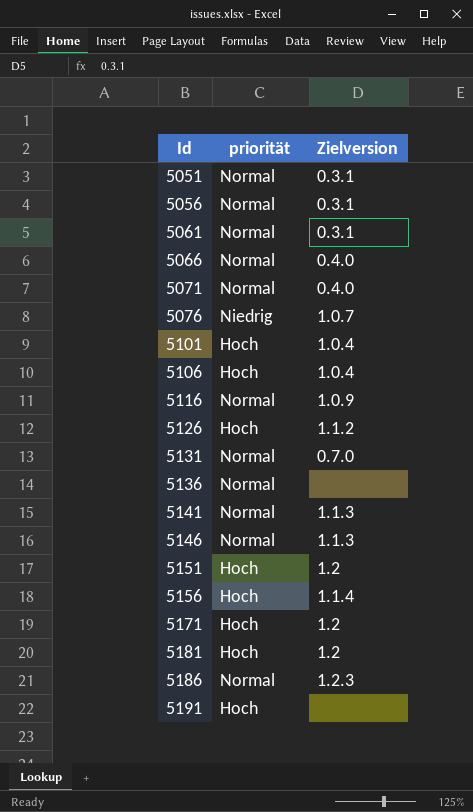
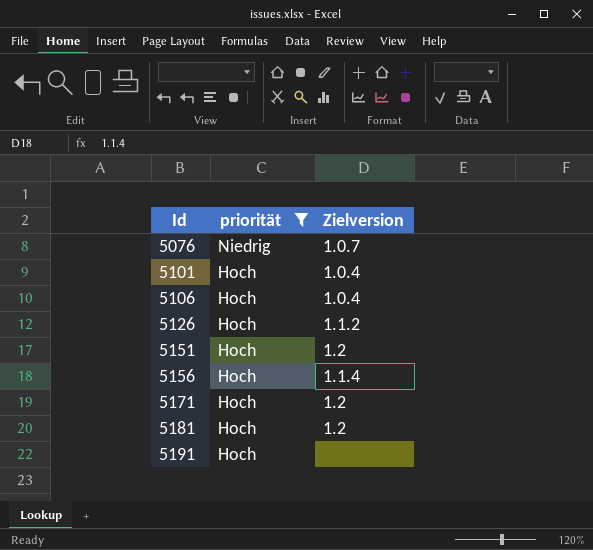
filter: none -> priorität != Normal

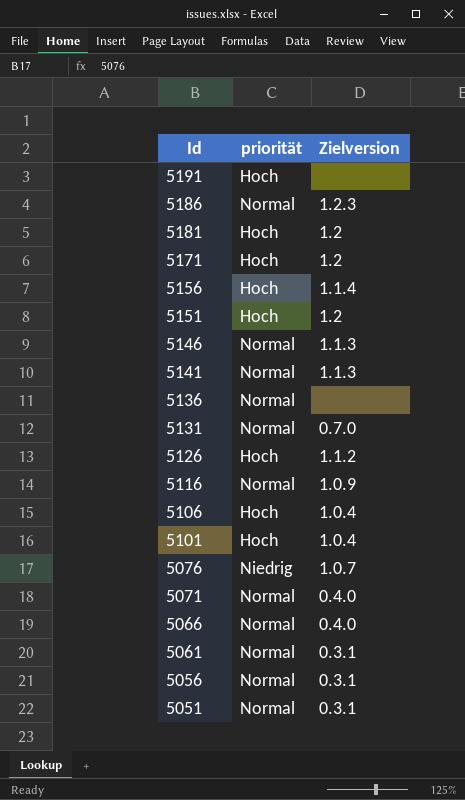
filter: priorität != Normal -> none
row order: Id ascending -> Id descending

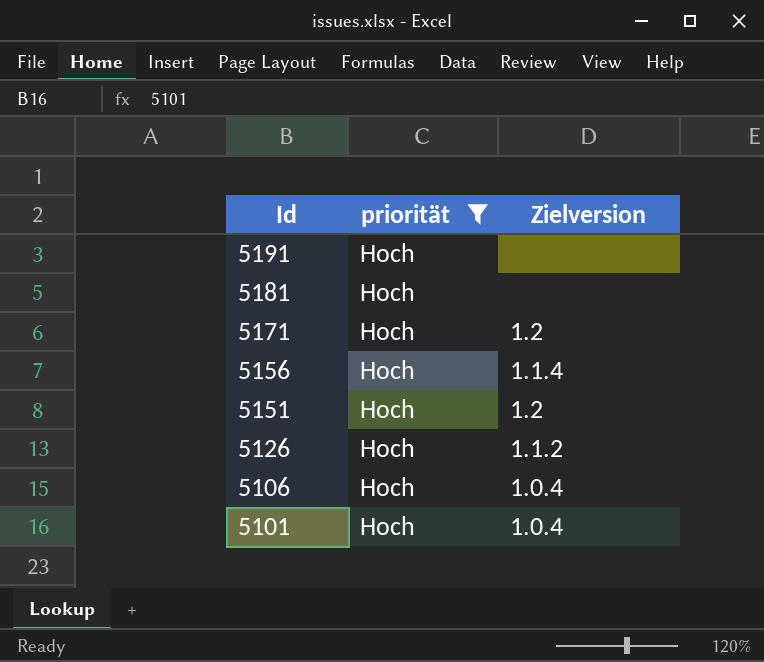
filter: none -> priorität = Hoch
5181 | Zielversion: 1.2 -> none

